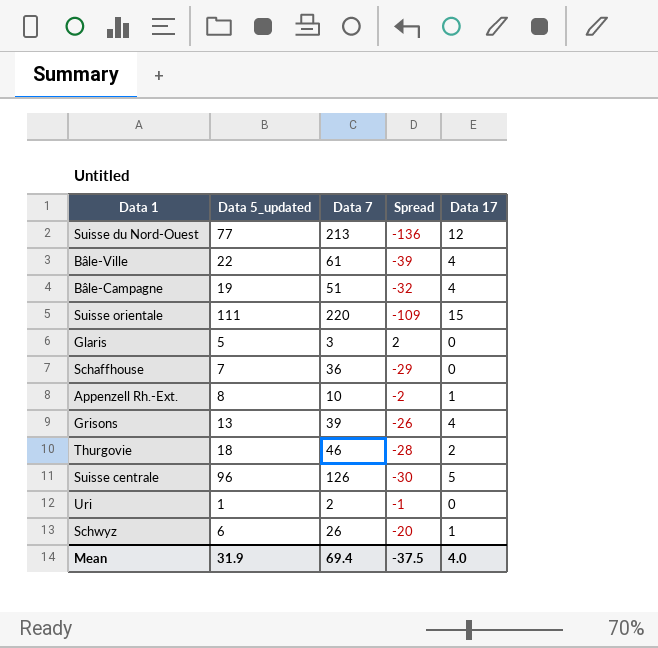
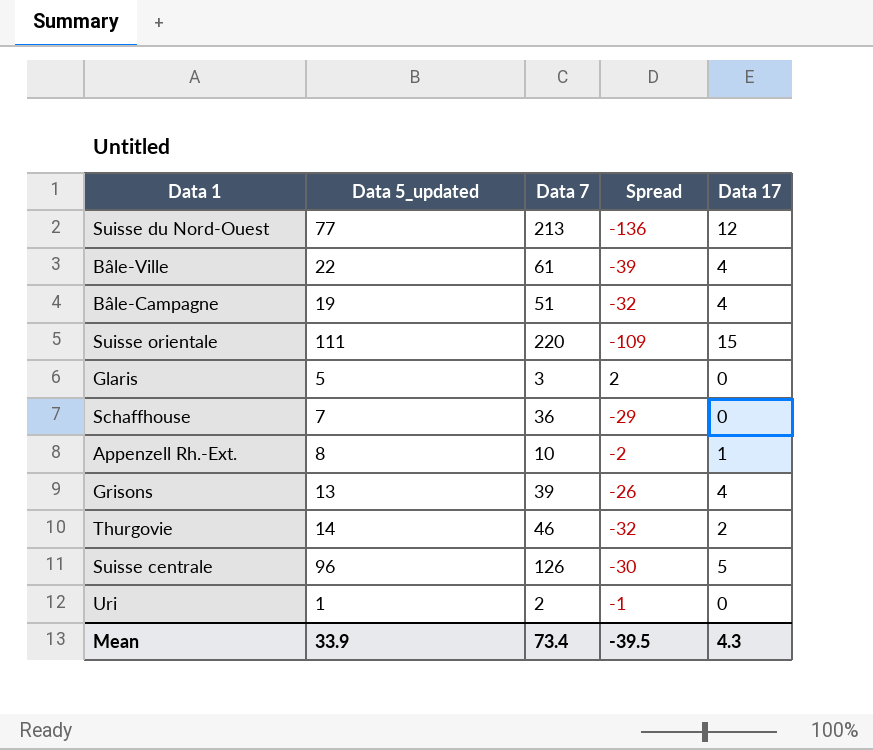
row Schwyz: 6 | 26 | -20 | 1 -> none
Thurgovie | Data 5_updated: 18 -> 14
Thurgovie | Spread: -28 -> -32
Mean | Data 5_updated: 31.9 -> 33.9
Mean | Data 7: 69.4 -> 73.4
Mean | Spread: -37.5 -> -39.5
Mean | Data 17: 4.0 -> 4.3

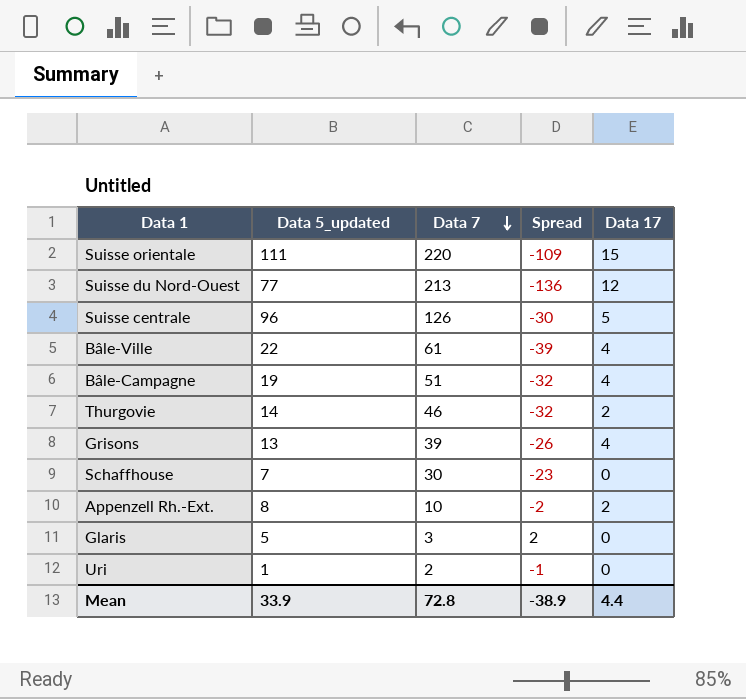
row order: none -> Data 7 descending
Schaffhouse | Data 7: 36 -> 30
Schaffhouse | Spread: -29 -> -23
Appenzell Rh.-Ext. | Data 17: 1 -> 2
Mean | Data 7: 73.4 -> 72.8
Mean | Spread: -39.5 -> -38.9
Mean | Data 17: 4.3 -> 4.4

